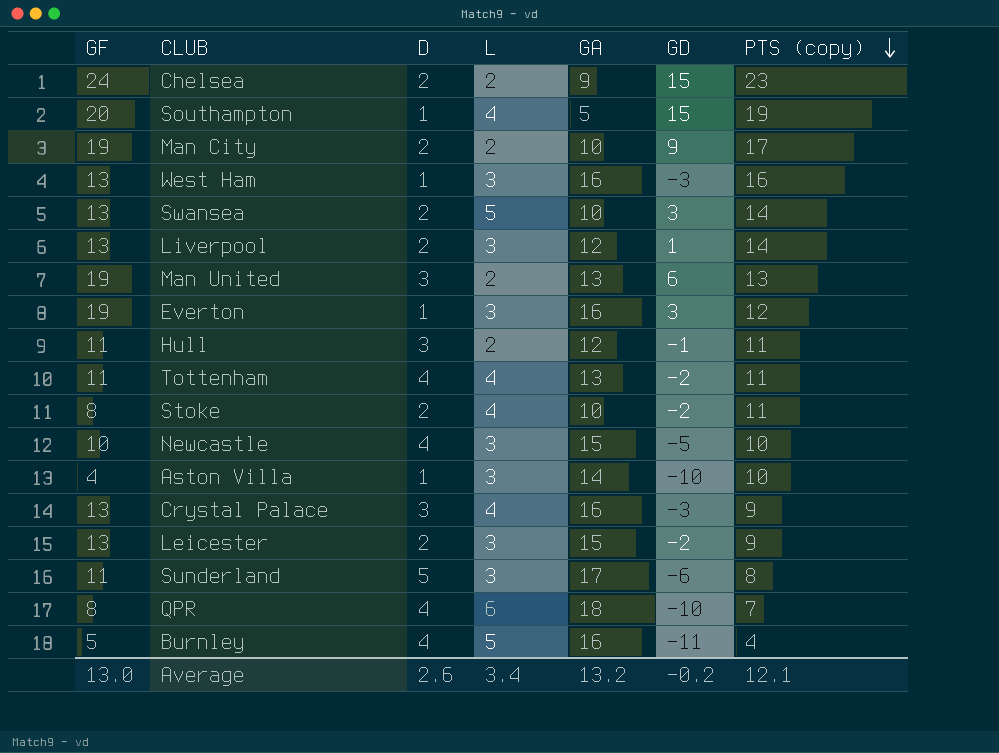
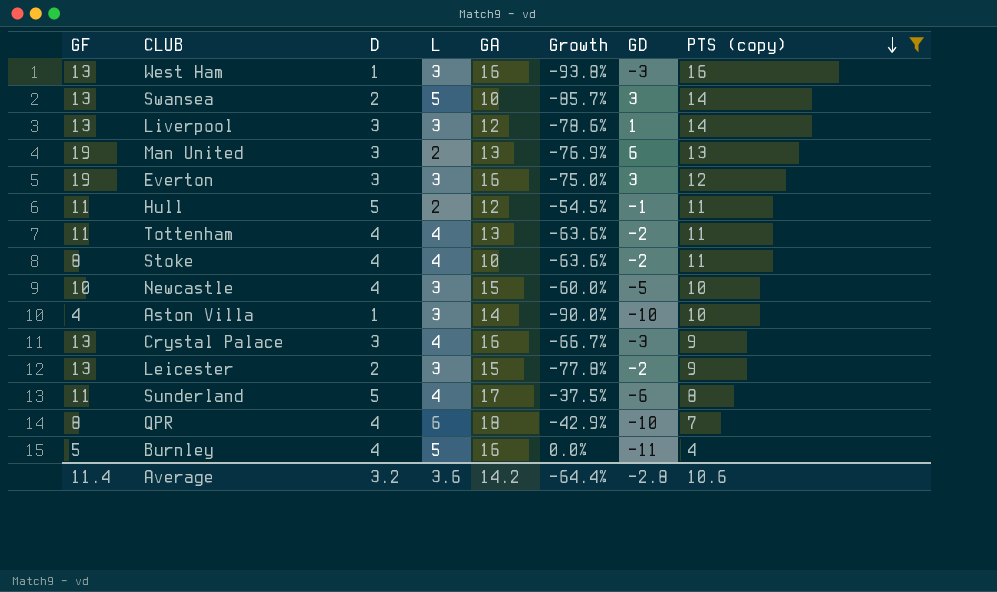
filter: none -> PTS (copy) <= 16
column Growth | formula: none -> ([D] - [PTS (copy)]) / [PTS (copy)]
Liverpool | D: 2 -> 3
Everton | D: 1 -> 3
Hull | D: 3 -> 5
Stoke | D: 2 -> 4
Sunderland | L: 3 -> 4
Average | GF: 13.0 -> 11.4
Average | D: 2.6 -> 3.2
Average | L: 3.4 -> 3.6
Average | GA: 13.2 -> 14.2
Average | GD: -0.2 -> -2.8
Average | PTS (copy): 12.1 -> 10.6

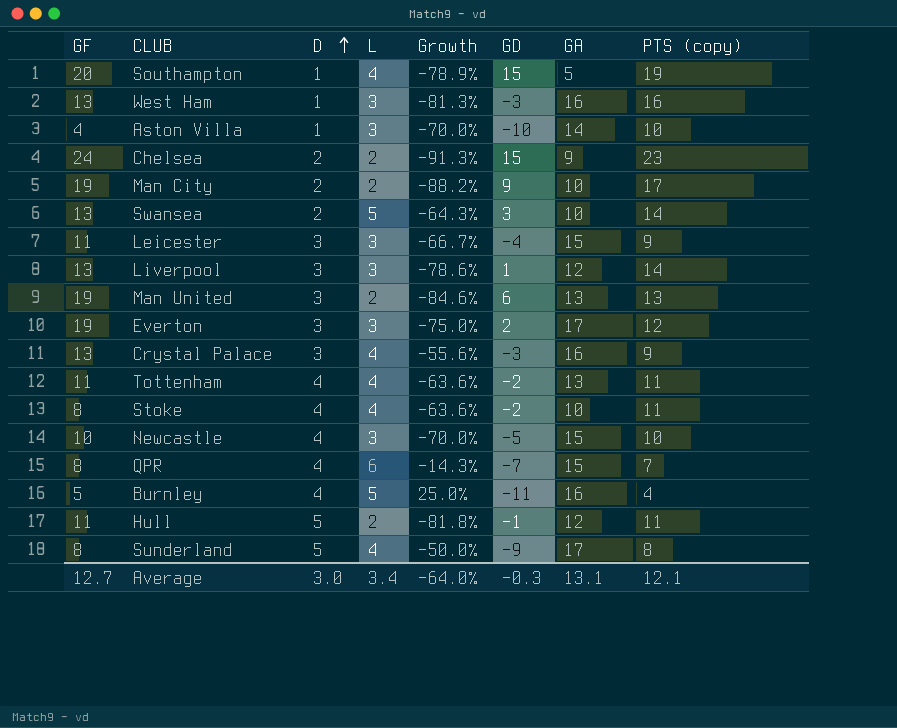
filter: PTS (copy) <= 16 -> none
row order: PTS (copy) descending -> D ascending
column Growth | formula: ([D] - [PTS (copy)]) / [PTS (copy)] -> ([L] - [PTS (copy)]) / [PTS (copy)]
column GA | position: 5 -> 7
Leicester | GF: 13 -> 11
Leicester | D: 2 -> 3
Leicester | GD: -2 -> -4
Everton | GD: 3 -> 2
Everton | GA: 16 -> 17
QPR | GD: -10 -> -7
QPR | GA: 18 -> 15
Sunderland | GF: 11 -> 8
Sunderland | GD: -6 -> -9
Average | GF: 11.4 -> 12.7
Average | D: 3.2 -> 3.0
Average | L: 3.6 -> 3.4
Average | Growth: -64.4% -> -64.0%
Average | GD: -2.8 -> -0.3
Average | GA: 14.2 -> 13.1
Average | PTS (copy): 10.6 -> 12.1

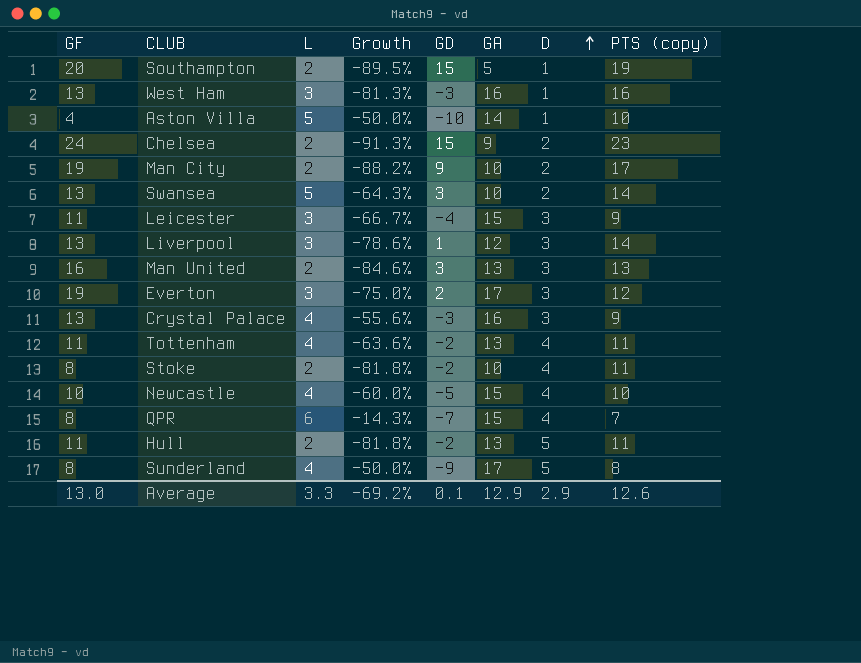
column D | position: 3 -> 7
row Burnley: 5 | 4 | 5 | 25.0% | -11 | 16 | 4 -> none
Southampton | L: 4 -> 2
Southampton | Growth: -78.9% -> -89.5%
Aston Villa | L: 3 -> 5
Aston Villa | Growth: -70.0% -> -50.0%
Man United | GF: 19 -> 16
Man United | GD: 6 -> 3
Stoke | L: 4 -> 2
Stoke | Growth: -63.6% -> -81.8%
Newcastle | L: 3 -> 4
Newcastle | Growth: -70.0% -> -60.0%
Hull | GD: -1 -> -2
Hull | GA: 12 -> 13
Average | GF: 12.7 -> 13.0
Average | L: 3.4 -> 3.3
Average | Growth: -64.0% -> -69.2%
Average | GD: -0.3 -> 0.1
Average | GA: 13.1 -> 12.9
Average | D: 3.0 -> 2.9
Average | PTS (copy): 12.1 -> 12.6

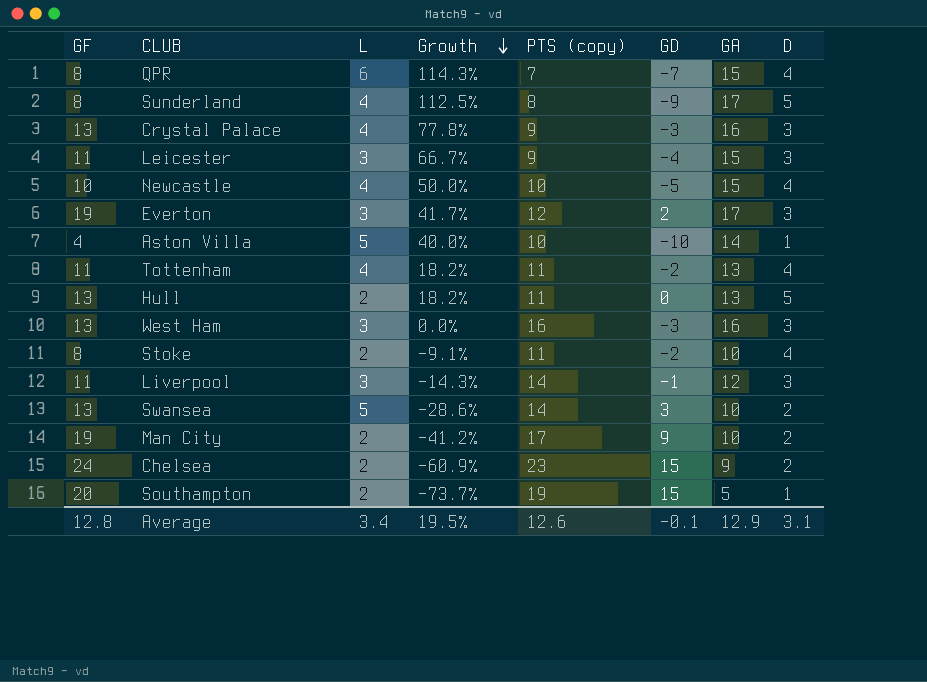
row order: D ascending -> Growth descending
column Growth | formula: ([L] - [PTS (copy)]) / [PTS (copy)] -> ([GA] - [PTS (copy)]) / [PTS (copy)]
column PTS (copy) | position: 8 -> 5
row Man United: 16 | 2 | -84.6% | 3 | 13 | 3 | 13 -> none
Hull | GF: 11 -> 13
Hull | GD: -2 -> 0
West Ham | D: 1 -> 3
Liverpool | GF: 13 -> 11
Liverpool | GD: 1 -> -1
Average | GF: 13.0 -> 12.8
Average | L: 3.3 -> 3.4
Average | Growth: -69.2% -> 19.5%
Average | GD: 0.1 -> -0.1
Average | D: 2.9 -> 3.1

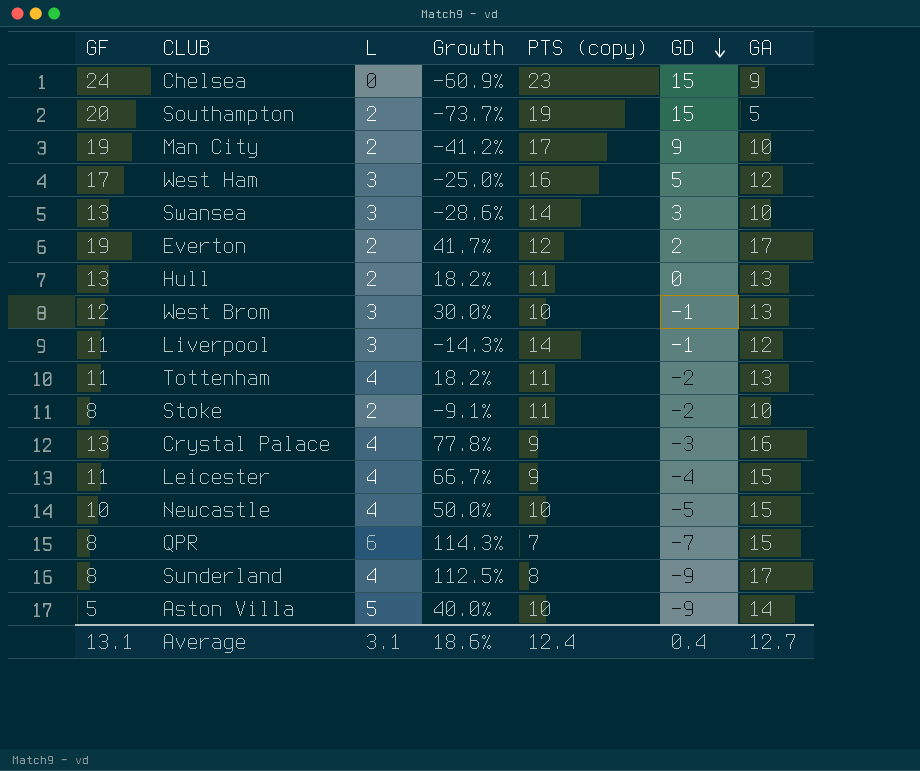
row order: Growth descending -> GD descending
column D | position: 8 -> none
Chelsea | L: 2 -> 0
West Ham | GF: 13 -> 17
West Ham | Growth: 0.0% -> -25.0%
West Ham | GD: -3 -> 5
West Ham | GA: 16 -> 12
Swansea | L: 5 -> 3
Everton | L: 3 -> 2
row West Brom: none -> 12 | 3 | 30.0% | 10 | -1 | 13
Leicester | L: 3 -> 4
Aston Villa | GF: 4 -> 5
Aston Villa | GD: -10 -> -9
Average | GF: 12.8 -> 13.1
Average | L: 3.4 -> 3.1
Average | Growth: 19.5% -> 18.6%
Average | PTS (copy): 12.6 -> 12.4
Average | GD: -0.1 -> 0.4
Average | GA: 12.9 -> 12.7

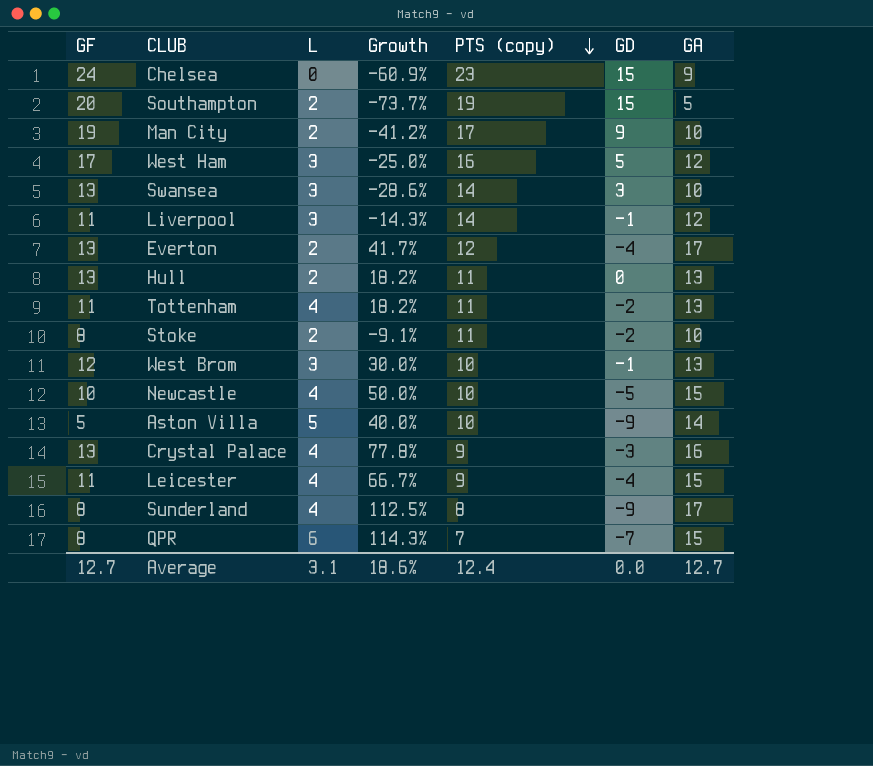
row order: GD descending -> PTS (copy) descending
Everton | GF: 19 -> 13
Everton | GD: 2 -> -4
Average | GF: 13.1 -> 12.7
Average | GD: 0.4 -> 0.0

